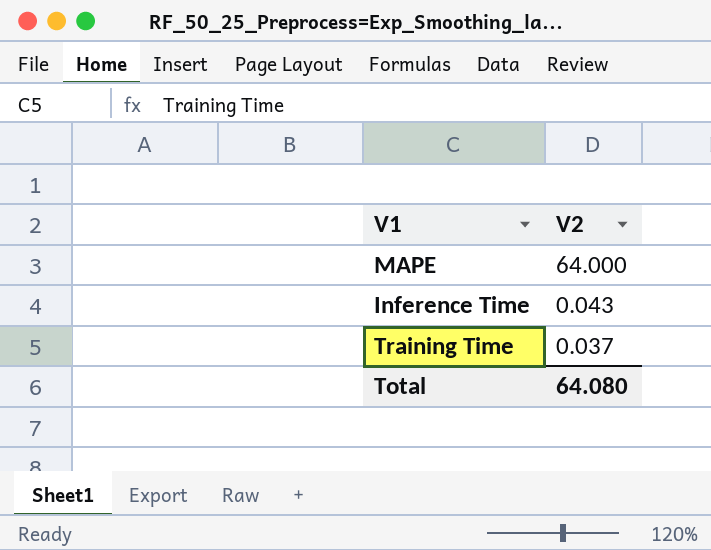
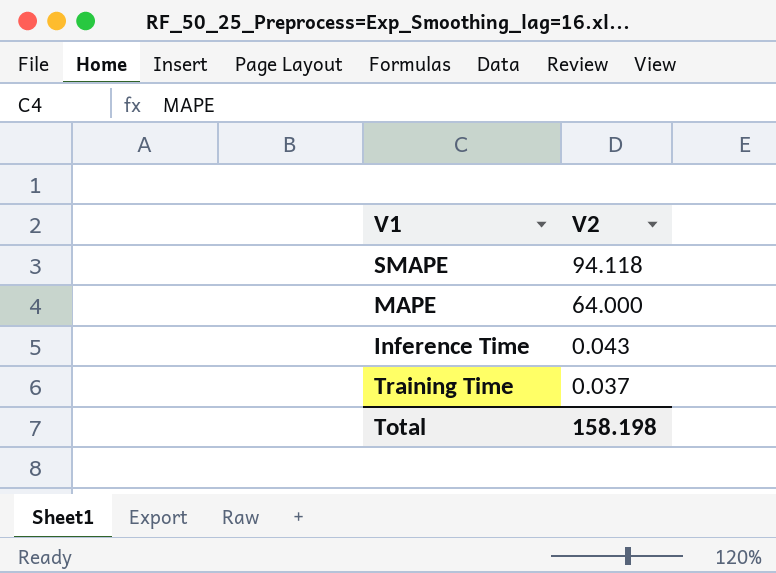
row SMAPE: none -> 94.118
Total | V2: 64.080 -> 158.198

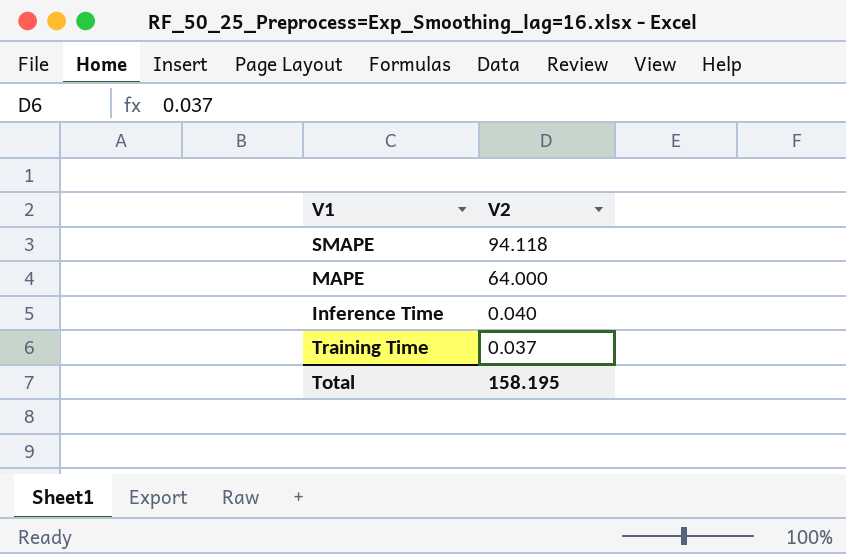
Inference Time | V2: 0.043 -> 0.040
Total | V2: 158.198 -> 158.195

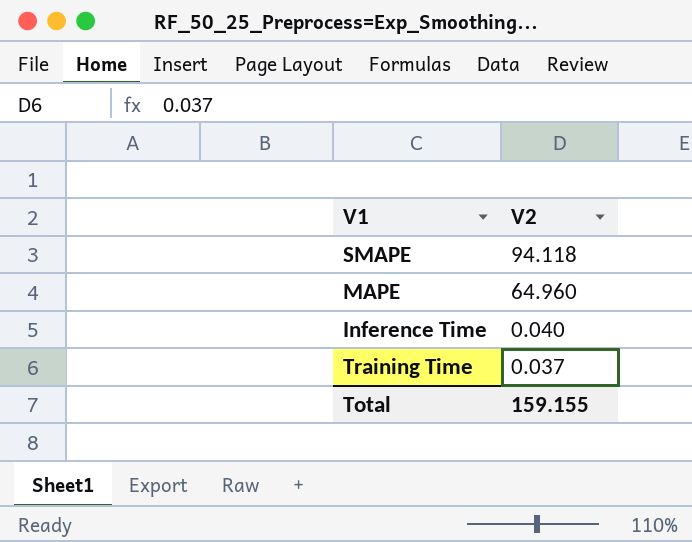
MAPE | V2: 64.000 -> 64.960
Total | V2: 158.195 -> 159.155

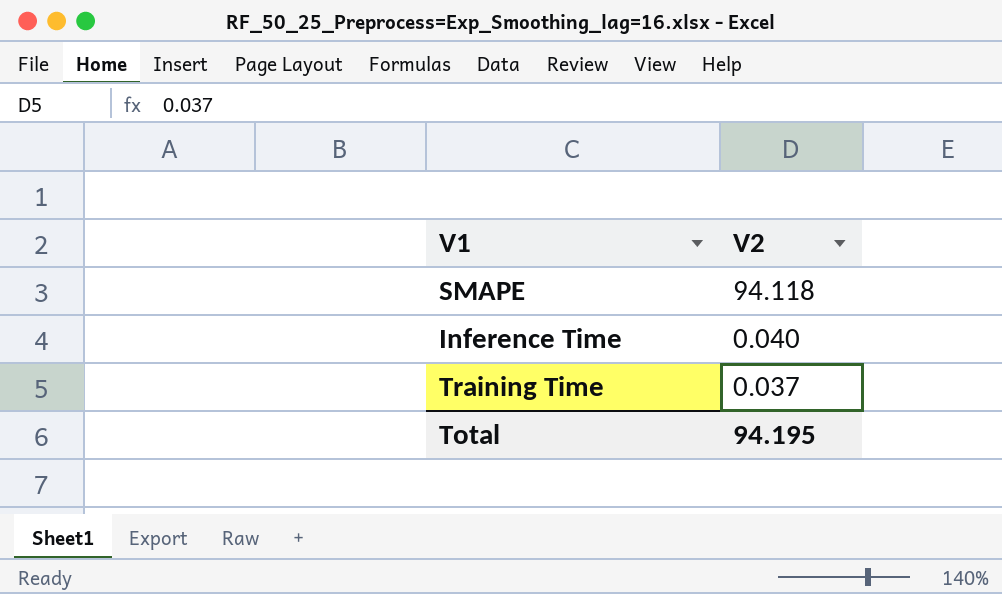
row MAPE: 64.960 -> none
Total | V2: 159.155 -> 94.195

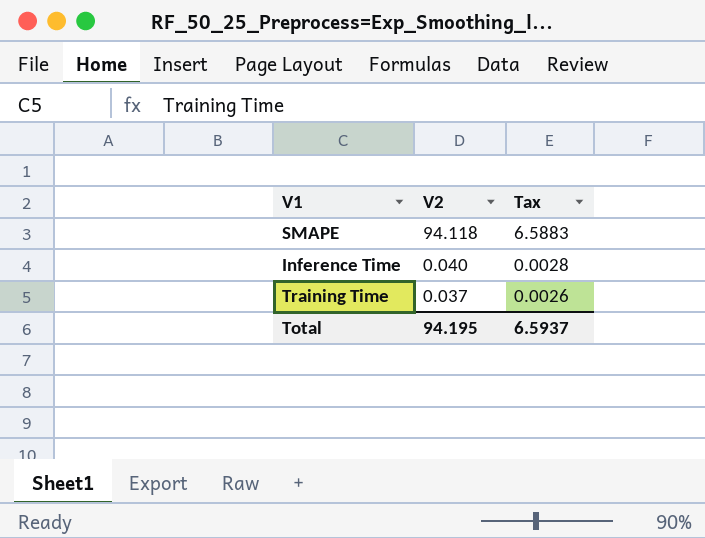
column Tax | formula: none -> [V2] * 0.07

